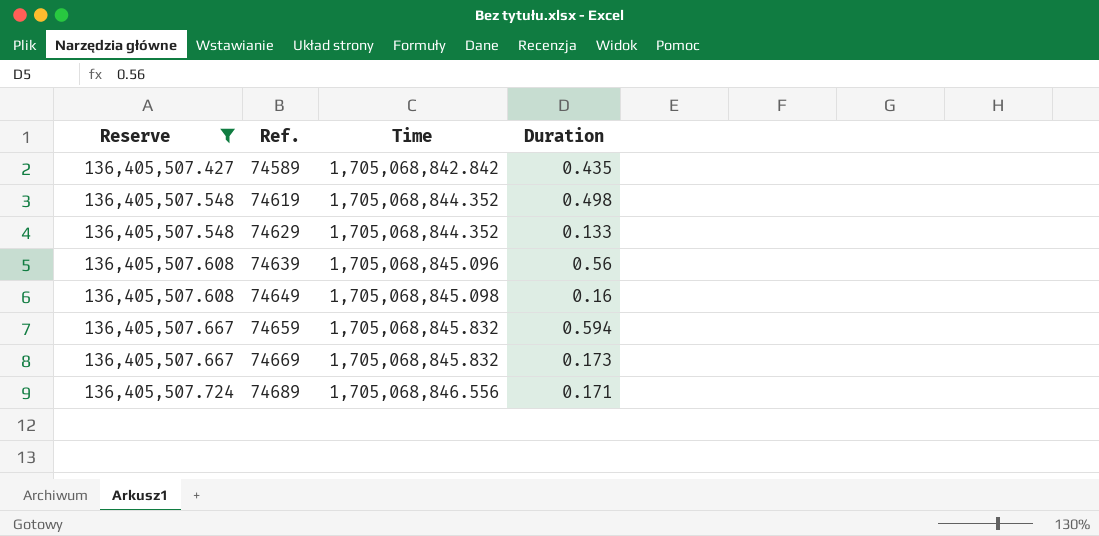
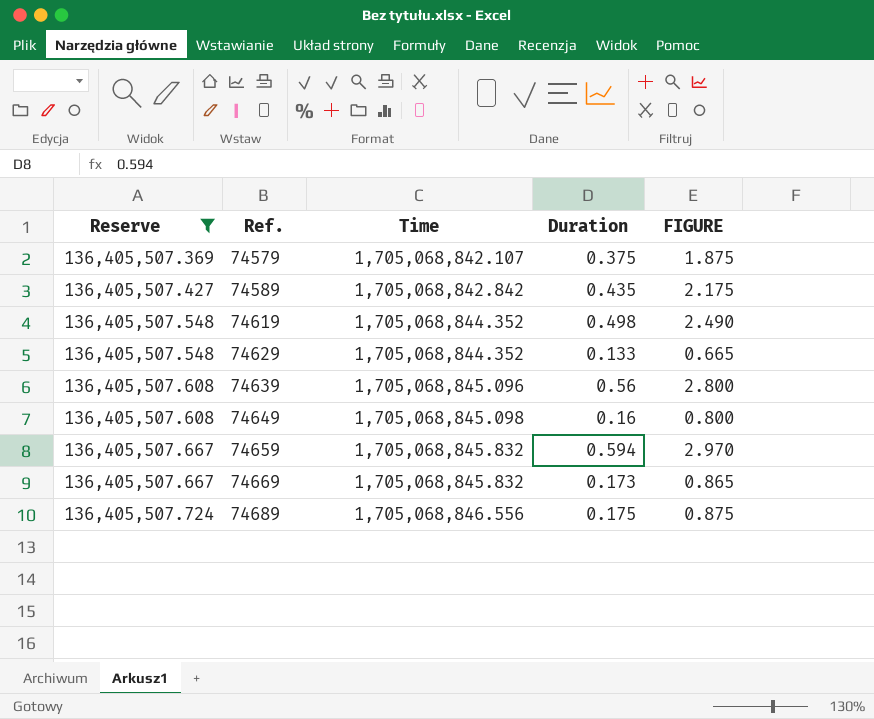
column FIGURE | formula: none -> [Duration] * 5
row 74579: none -> 136,405,507.369 | 1,705,068,842.107 | 0.375 | 1.875
74689 | Duration: 0.171 -> 0.175

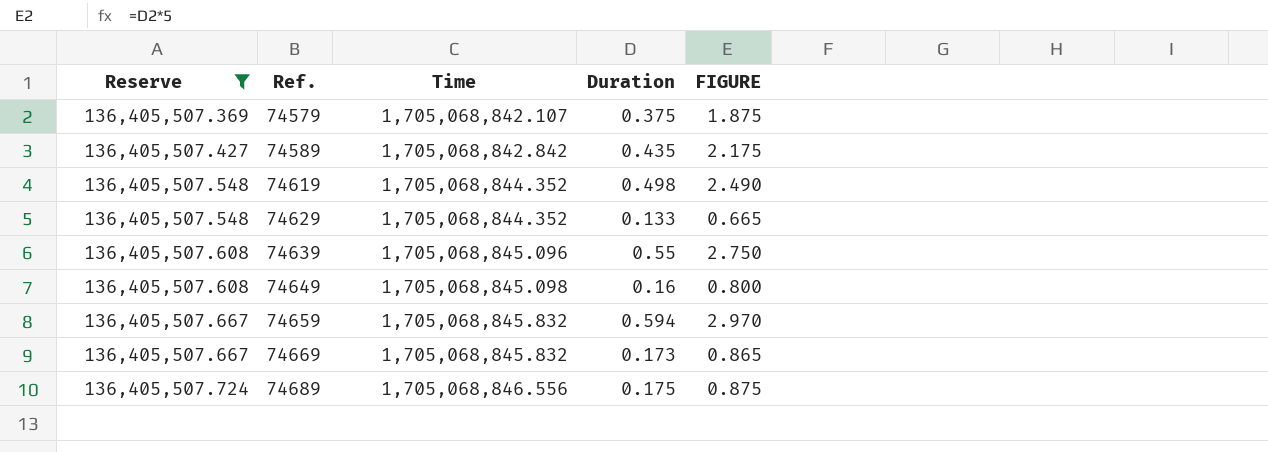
74639 | Duration: 0.56 -> 0.55
74639 | FIGURE: 2.800 -> 2.750

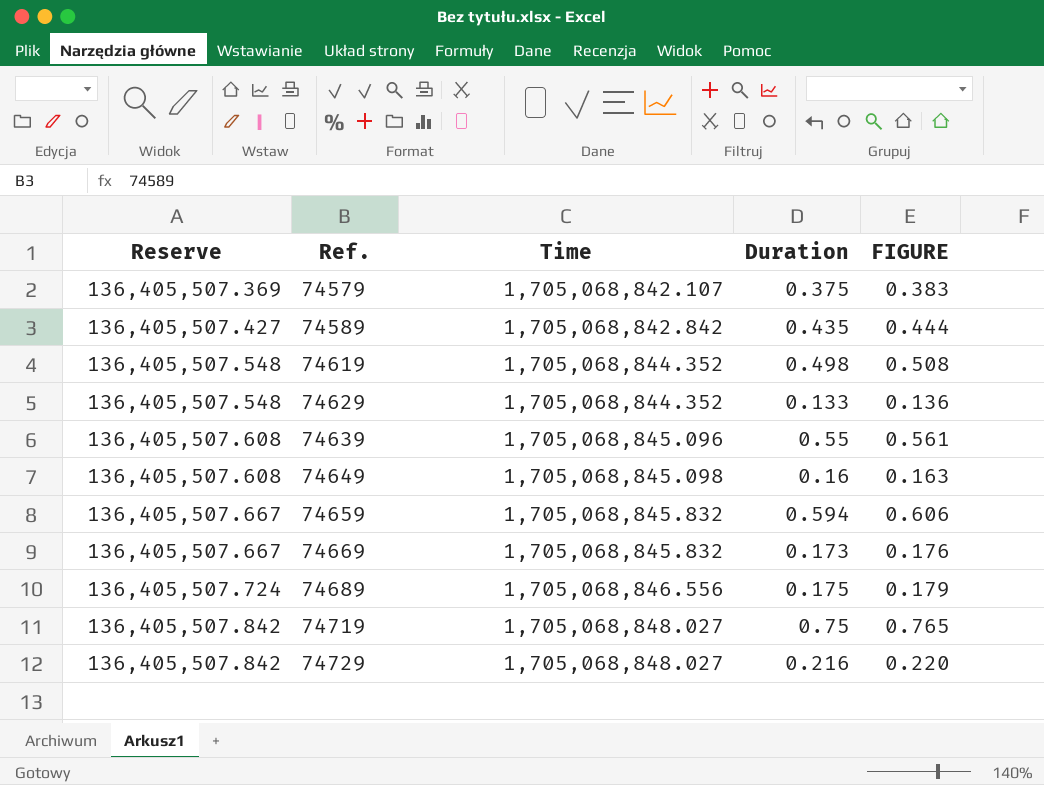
filter: Reserve != 136,405,507.842 -> none
column FIGURE | formula: [Duration] * 5 -> [Duration] * 1.02

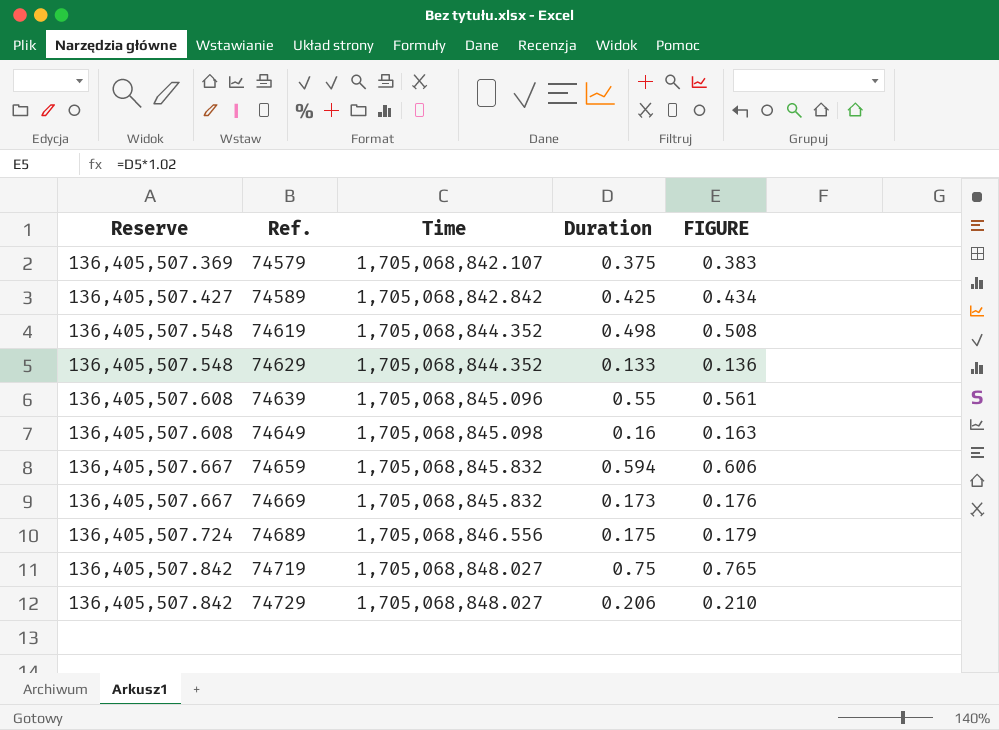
74589 | Duration: 0.435 -> 0.425
74589 | FIGURE: 0.444 -> 0.434
74729 | Duration: 0.216 -> 0.206
74729 | FIGURE: 0.220 -> 0.210

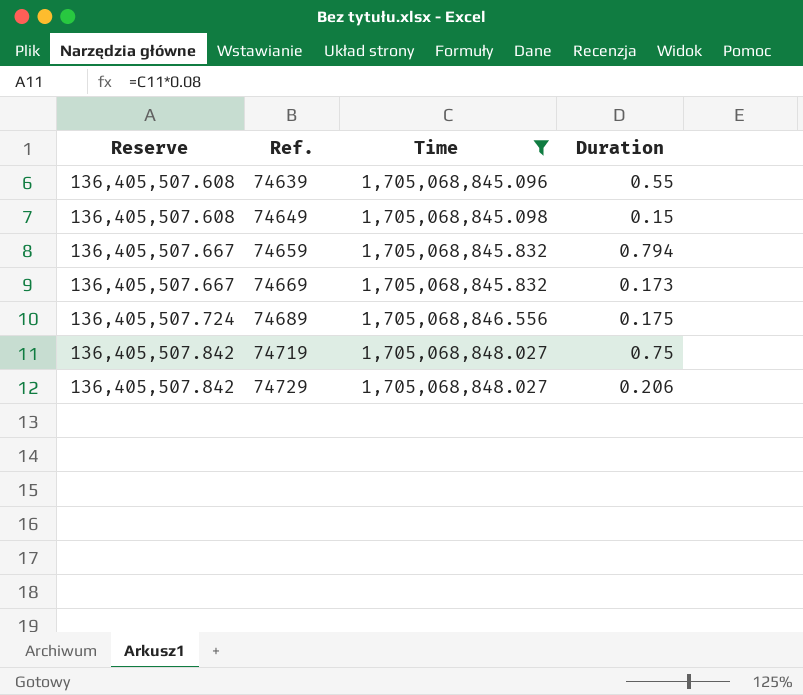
filter: none -> Time >= 1,705,068,845.096
column FIGURE | formula: [Duration] * 1.02 -> none
74649 | Duration: 0.16 -> 0.15
74659 | Duration: 0.594 -> 0.794

